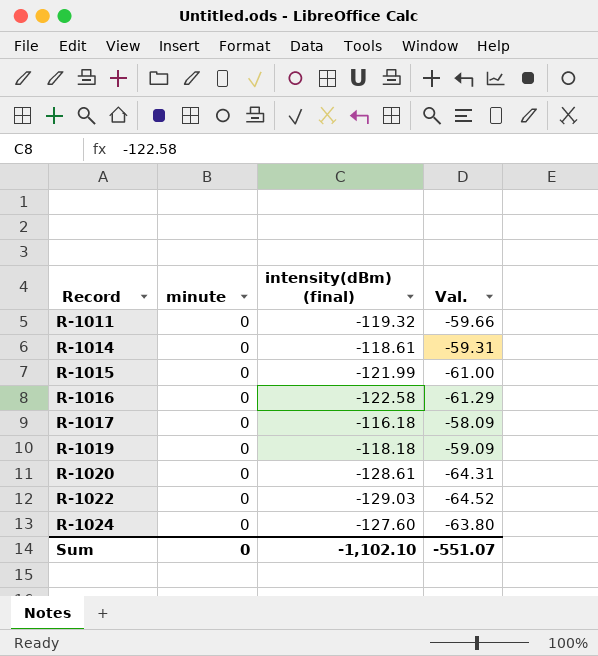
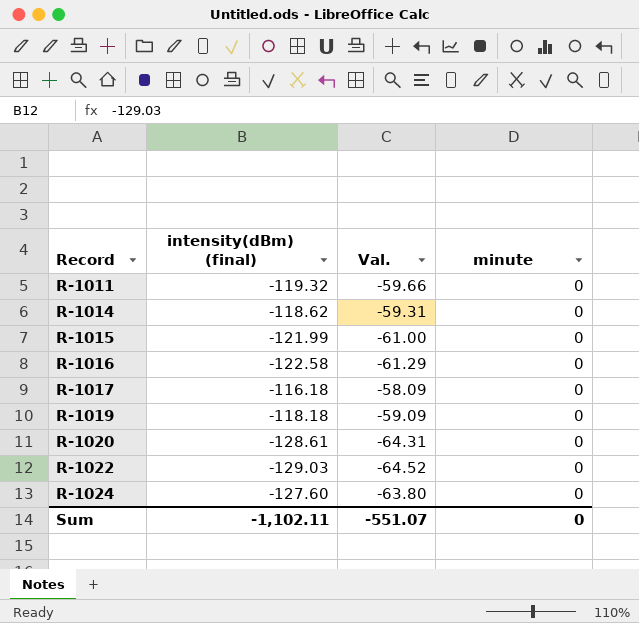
column minute | position: 2 -> 4
R-1014 | intensity(dBm) (final): -118.61 -> -118.62
Sum | intensity(dBm) (final): -1,102.10 -> -1,102.11

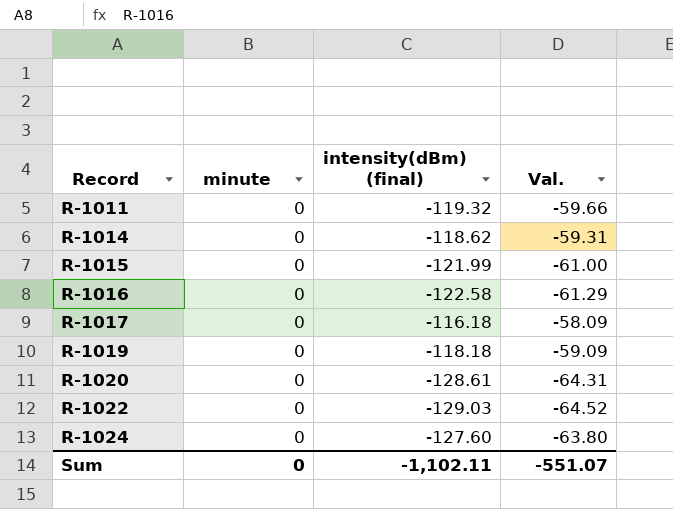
column minute | position: 4 -> 2

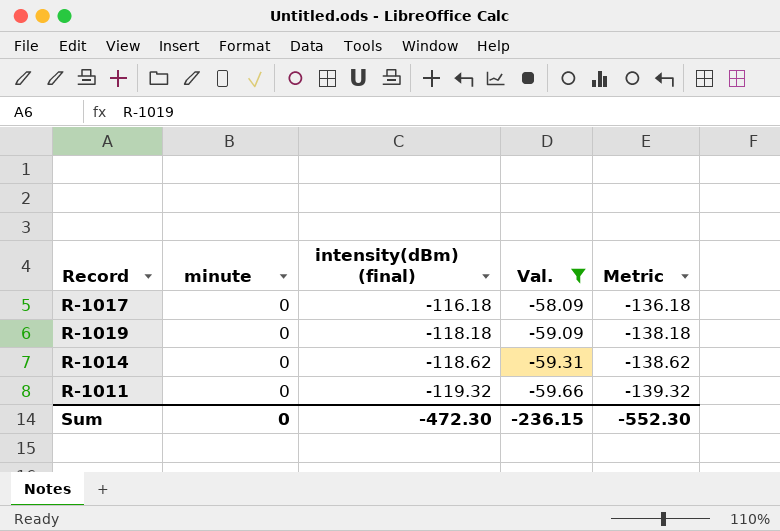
filter: none -> Val. >= -59.66
row order: Record ascending -> intensity(dBm) (final) descending
column Metric | formula: none -> [intensity(dBm) (final)] - 20
Sum | intensity(dBm) (final): -1,102.11 -> -472.30
Sum | Val.: -551.07 -> -236.15

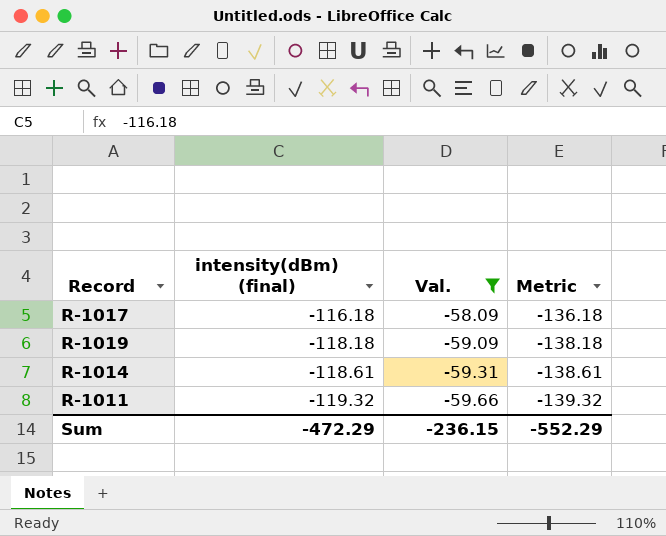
column minute | position: 2 -> none
R-1014 | intensity(dBm) (final): -118.62 -> -118.61
R-1014 | Metric: -138.62 -> -138.61
Sum | intensity(dBm) (final): -472.30 -> -472.29
Sum | Metric: -552.30 -> -552.29

